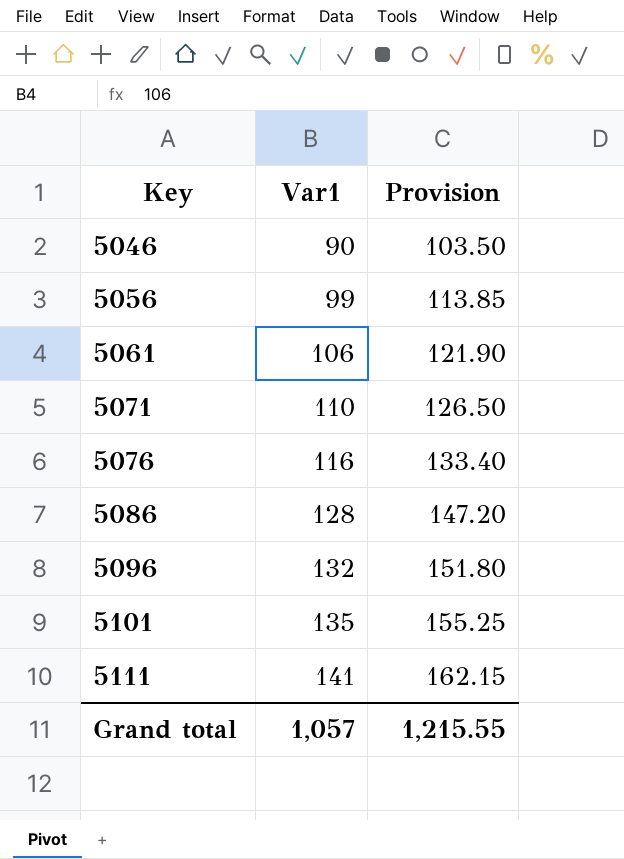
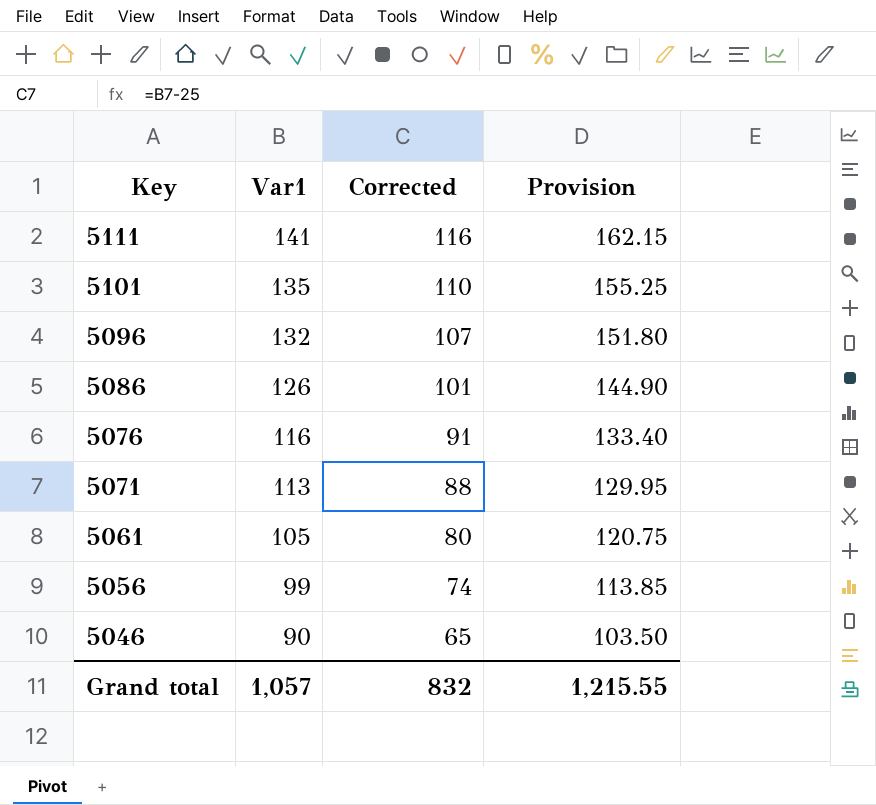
row order: Key ascending -> Key descending
column Corrected | formula: none -> [Var1] - 25
5086 | Var1: 128 -> 126
5086 | Provision: 147.20 -> 144.90
5071 | Var1: 110 -> 113
5071 | Provision: 126.50 -> 129.95
5061 | Var1: 106 -> 105
5061 | Provision: 121.90 -> 120.75

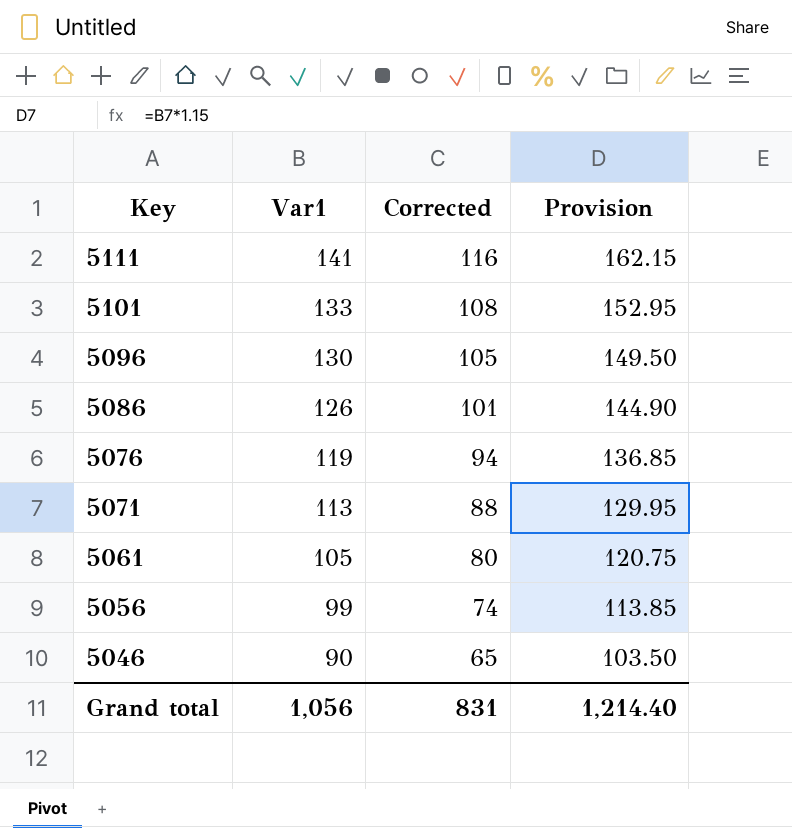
5101 | Var1: 135 -> 133
5101 | Corrected: 110 -> 108
5101 | Provision: 155.25 -> 152.95
5096 | Var1: 132 -> 130
5096 | Corrected: 107 -> 105
5096 | Provision: 151.80 -> 149.50
5076 | Var1: 116 -> 119
5076 | Corrected: 91 -> 94
5076 | Provision: 133.40 -> 136.85
Grand total | Var1: 1,057 -> 1,056
Grand total | Corrected: 832 -> 831
Grand total | Provision: 1,215.55 -> 1,214.40

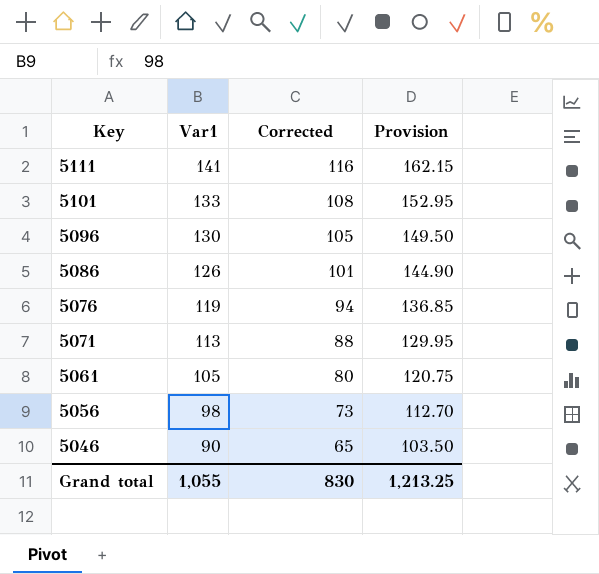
5056 | Var1: 99 -> 98
5056 | Corrected: 74 -> 73
5056 | Provision: 113.85 -> 112.70
Grand total | Var1: 1,056 -> 1,055
Grand total | Corrected: 831 -> 830
Grand total | Provision: 1,214.40 -> 1,213.25

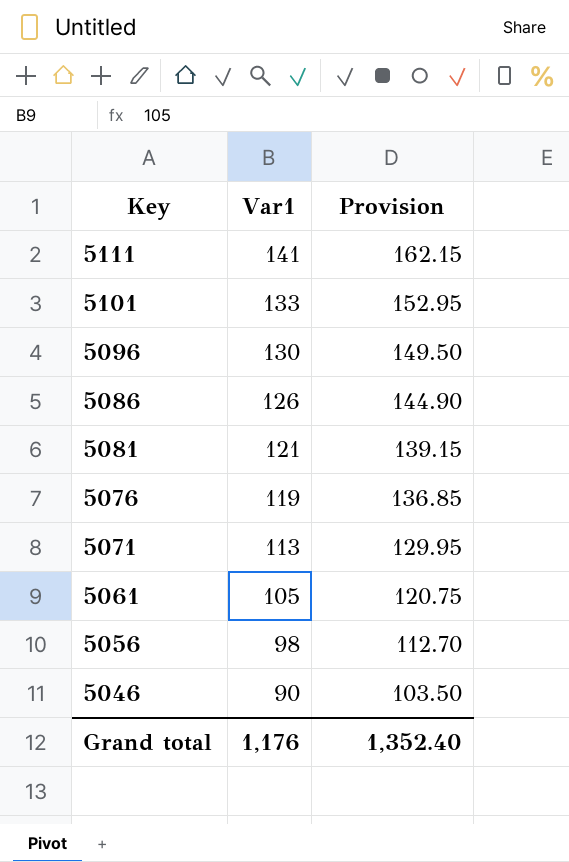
column Corrected | formula: [Var1] - 25 -> none
row 5081: none -> 121 | 139.15
Grand total | Var1: 1,055 -> 1,176
Grand total | Provision: 1,213.25 -> 1,352.40

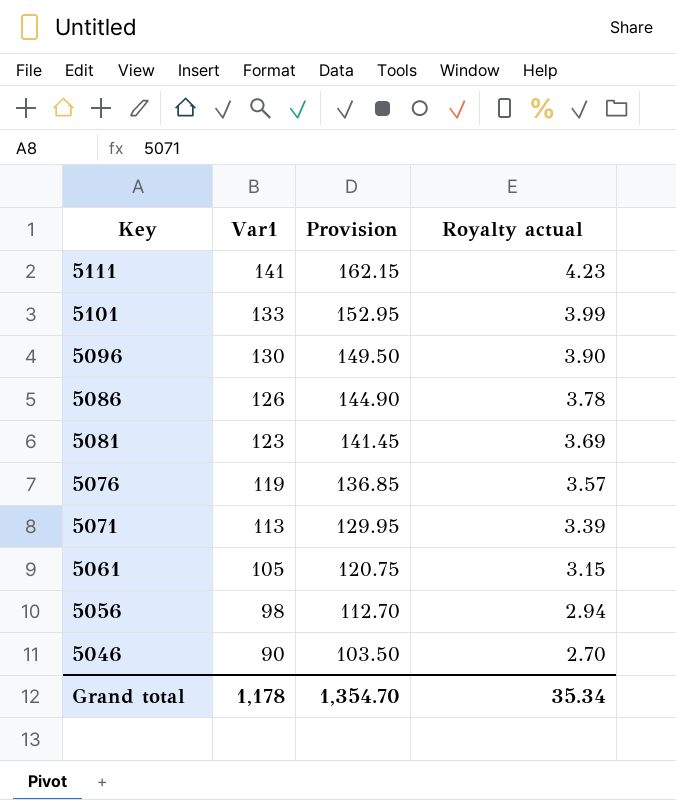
column Royalty actual | formula: none -> [Var1] * 0.03
5081 | Var1: 121 -> 123
5081 | Provision: 139.15 -> 141.45
Grand total | Var1: 1,176 -> 1,178
Grand total | Provision: 1,352.40 -> 1,354.70

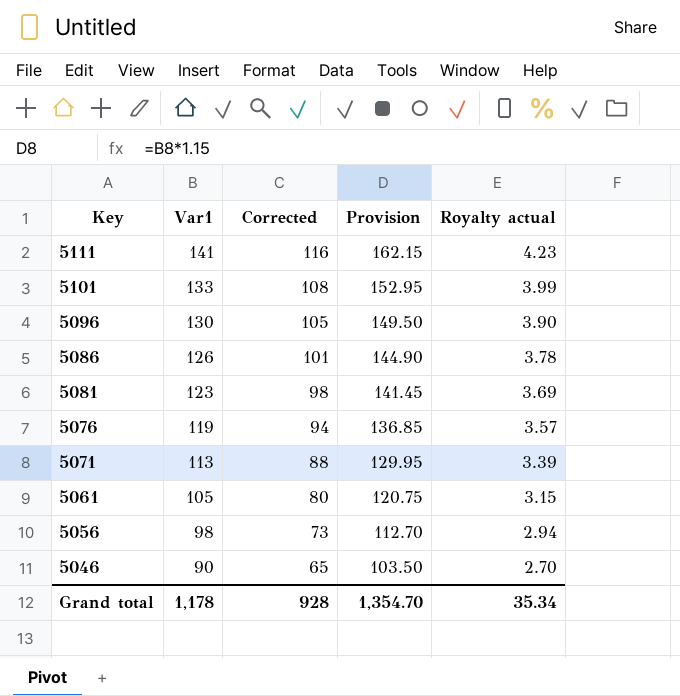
column Corrected | formula: none -> [Var1] - 25

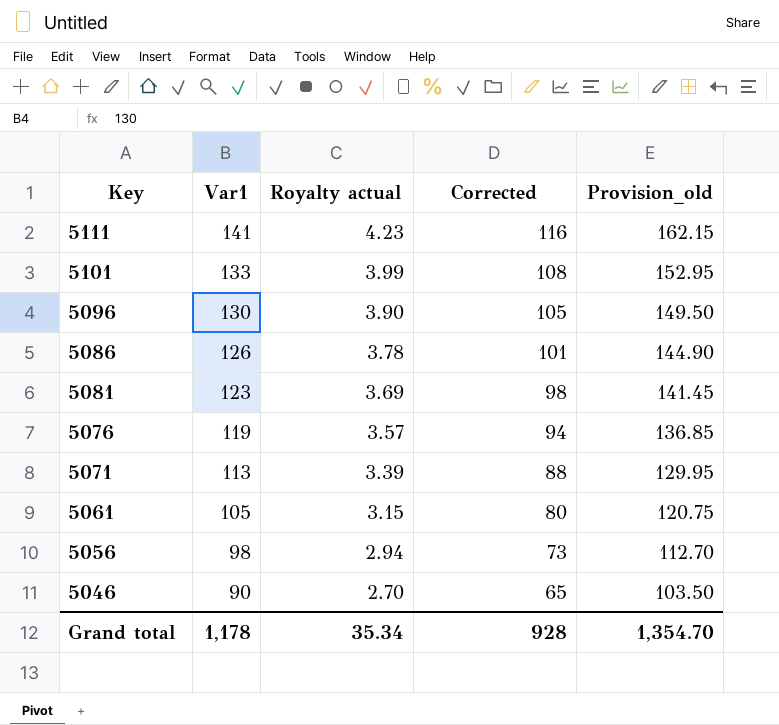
column Royalty actual | position: 5 -> 3
column name: Provision -> Provision_old

